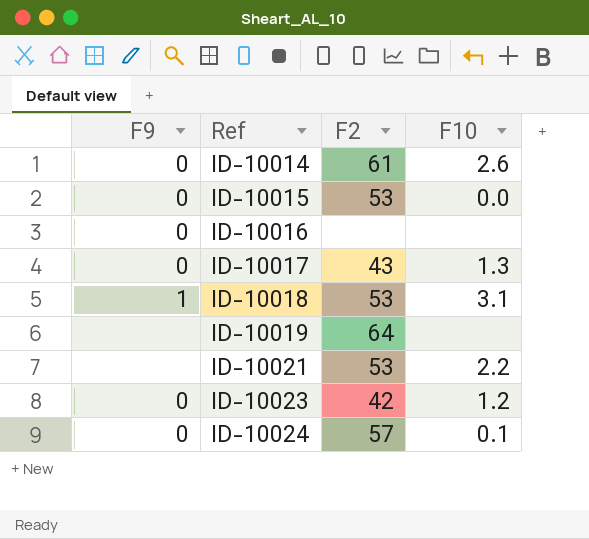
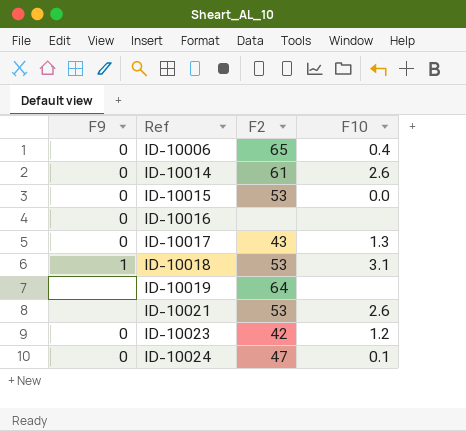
row ID-10006: none -> 0 | 65 | 0.4
ID-10021 | F10: 2.2 -> 2.6
ID-10024 | F2: 57 -> 47

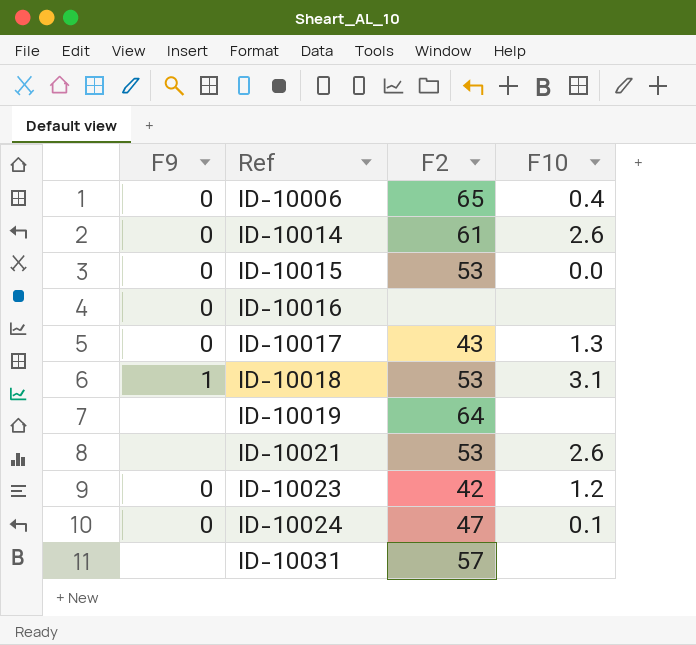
row ID-10031: none -> none | 57 | none

